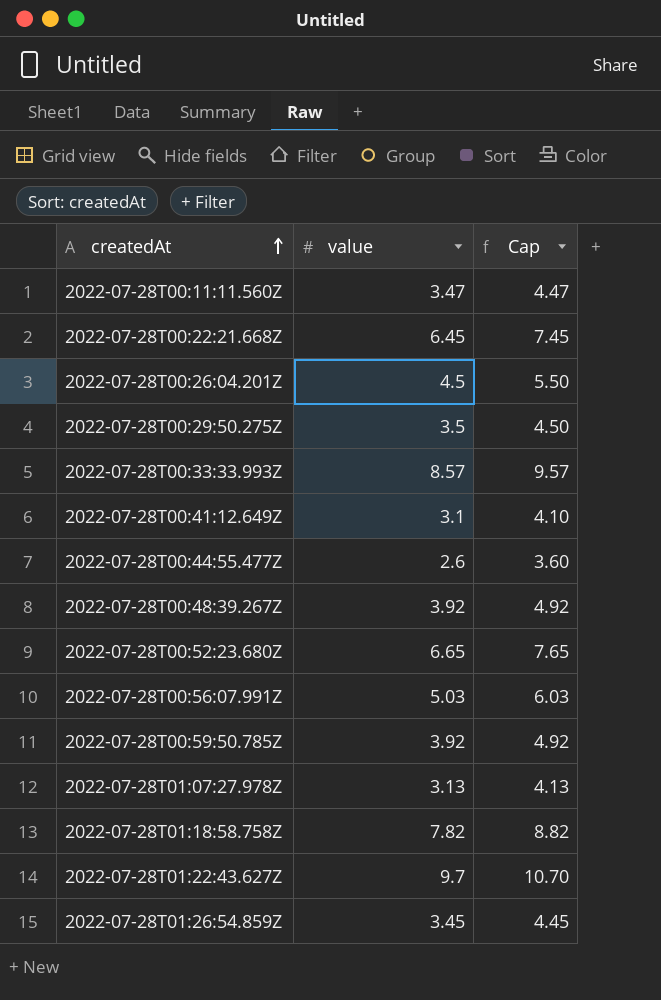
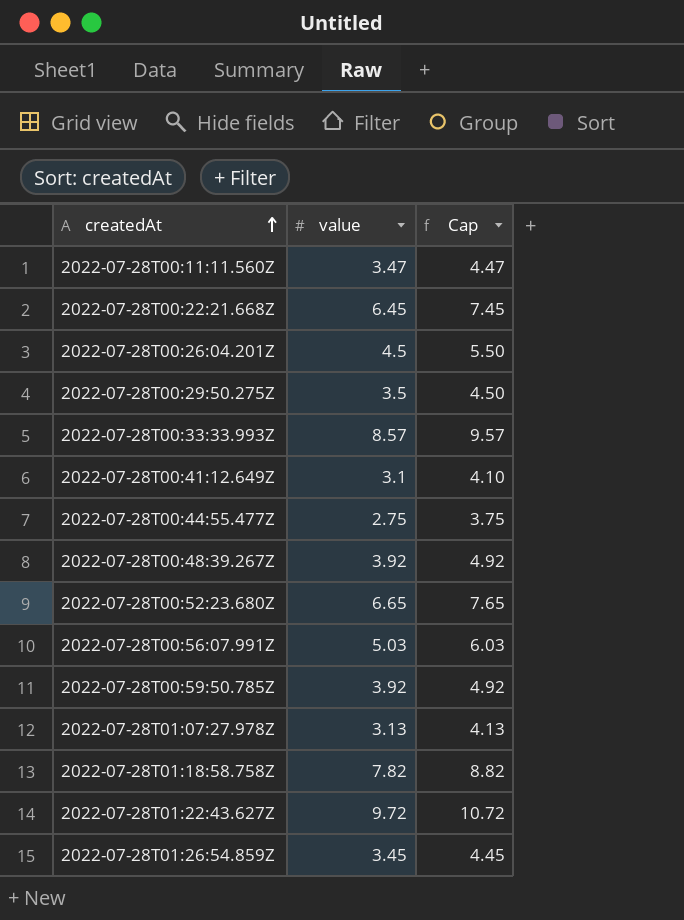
2022-07-28T00:44:55.477Z | value: 2.6 -> 2.75
2022-07-28T00:44:55.477Z | Cap: 3.60 -> 3.75
2022-07-28T01:22:43.627Z | value: 9.7 -> 9.72
2022-07-28T01:22:43.627Z | Cap: 10.70 -> 10.72

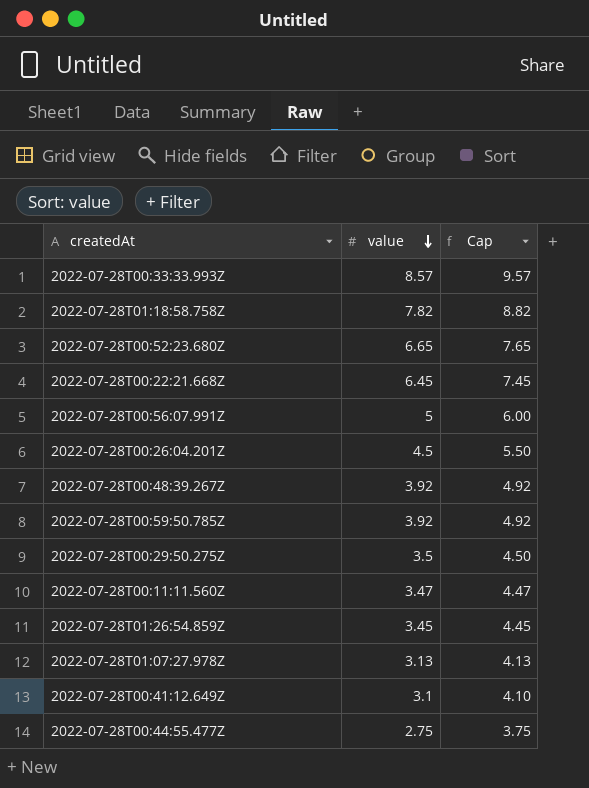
row order: createdAt ascending -> value descending
row 2022-07-28T01:22:43.627Z: 9.72 | 10.72 -> none
2022-07-28T00:56:07.991Z | value: 5.03 -> 5
2022-07-28T00:56:07.991Z | Cap: 6.03 -> 6.00

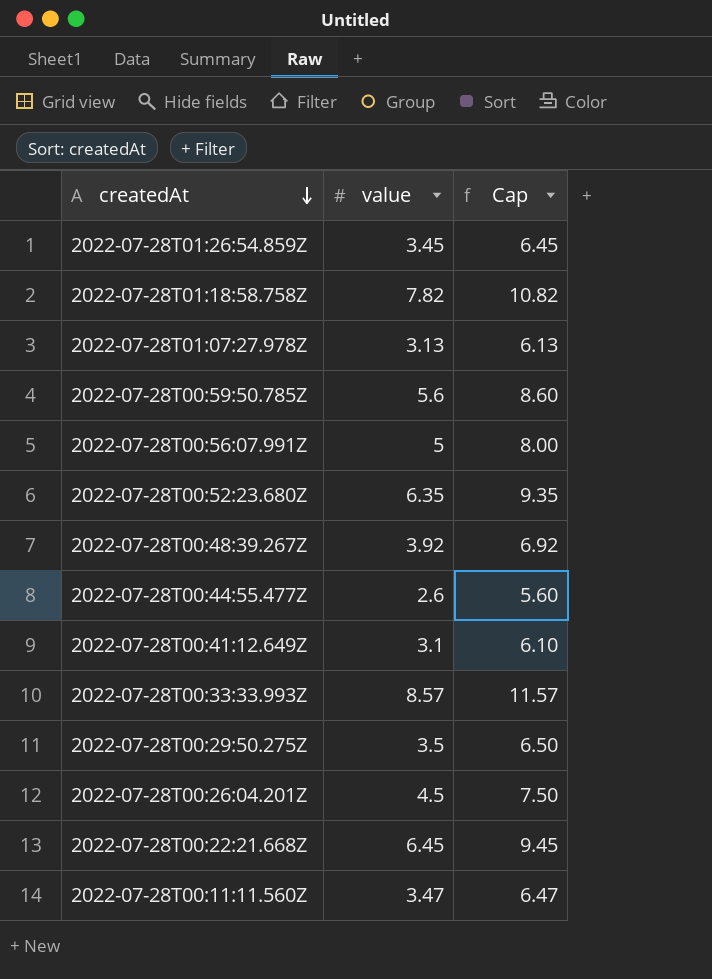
row order: value descending -> createdAt descending
column Cap | formula: [value] + 1 -> [value] + 3
2022-07-28T00:59:50.785Z | value: 3.92 -> 5.6
2022-07-28T00:52:23.680Z | value: 6.65 -> 6.35
2022-07-28T00:44:55.477Z | value: 2.75 -> 2.6

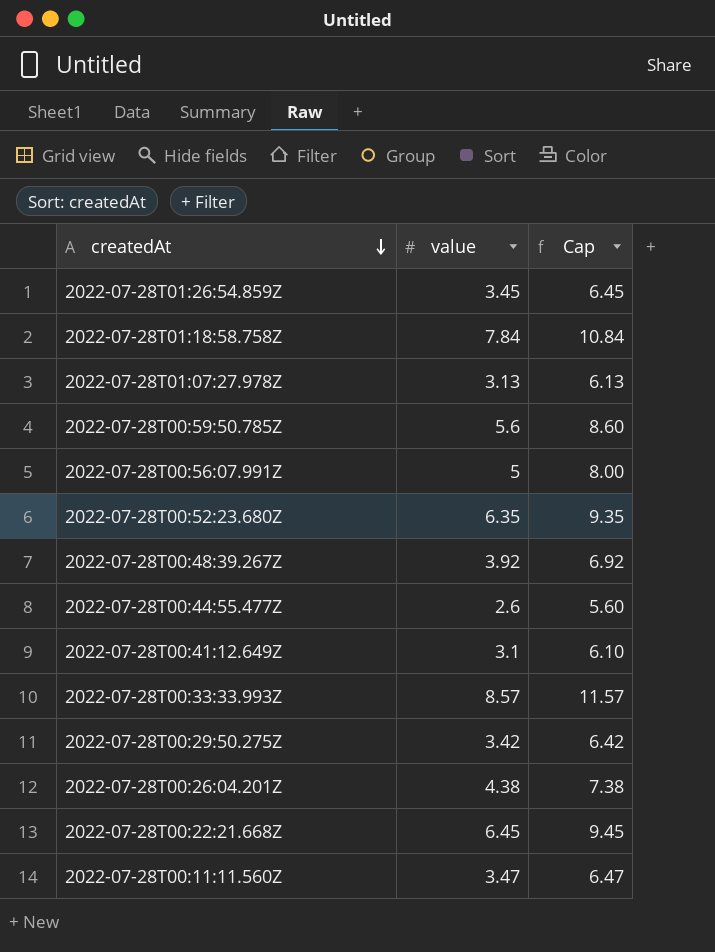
2022-07-28T01:18:58.758Z | value: 7.82 -> 7.84
2022-07-28T01:18:58.758Z | Cap: 10.82 -> 10.84
2022-07-28T00:29:50.275Z | value: 3.5 -> 3.42
2022-07-28T00:29:50.275Z | Cap: 6.50 -> 6.42
2022-07-28T00:26:04.201Z | value: 4.5 -> 4.38
2022-07-28T00:26:04.201Z | Cap: 7.50 -> 7.38

